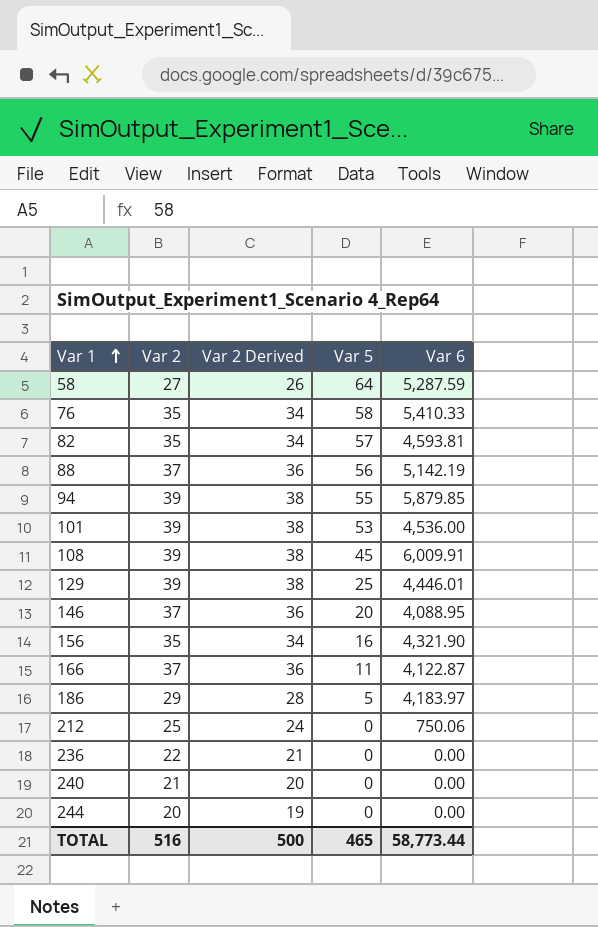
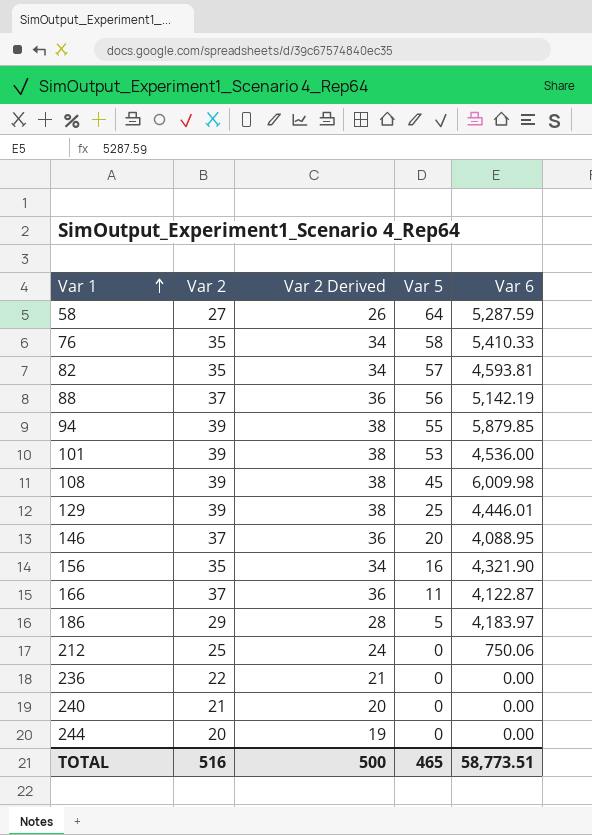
108 | Var 6: 6,009.91 -> 6,009.98
TOTAL | Var 6: 58,773.44 -> 58,773.51

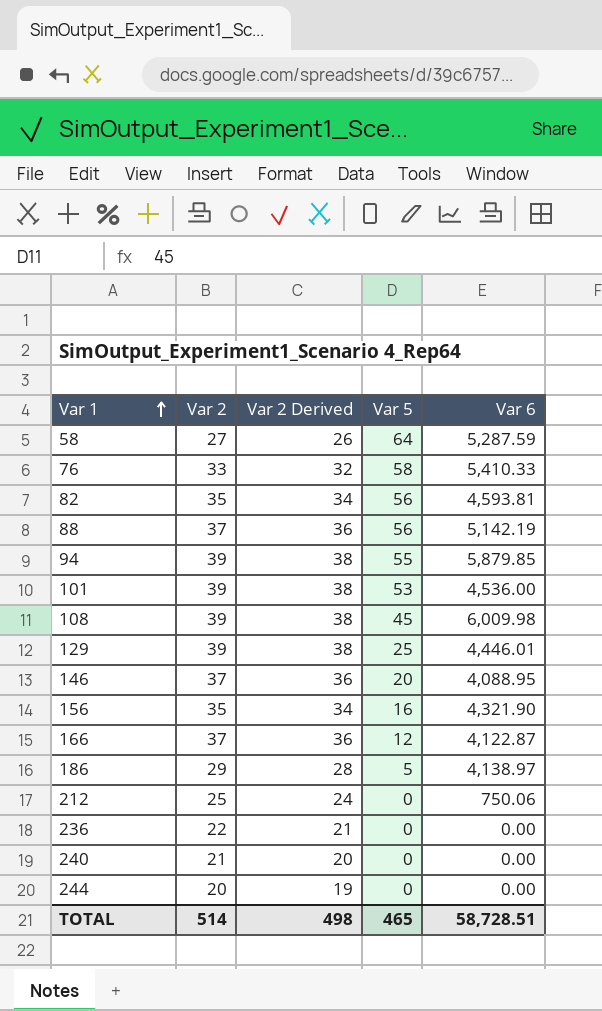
76 | Var 2: 35 -> 33
76 | Var 2 Derived: 34 -> 32
82 | Var 5: 57 -> 56
166 | Var 5: 11 -> 12
186 | Var 6: 4,183.97 -> 4,138.97
TOTAL | Var 2: 516 -> 514
TOTAL | Var 2 Derived: 500 -> 498
TOTAL | Var 6: 58,773.51 -> 58,728.51

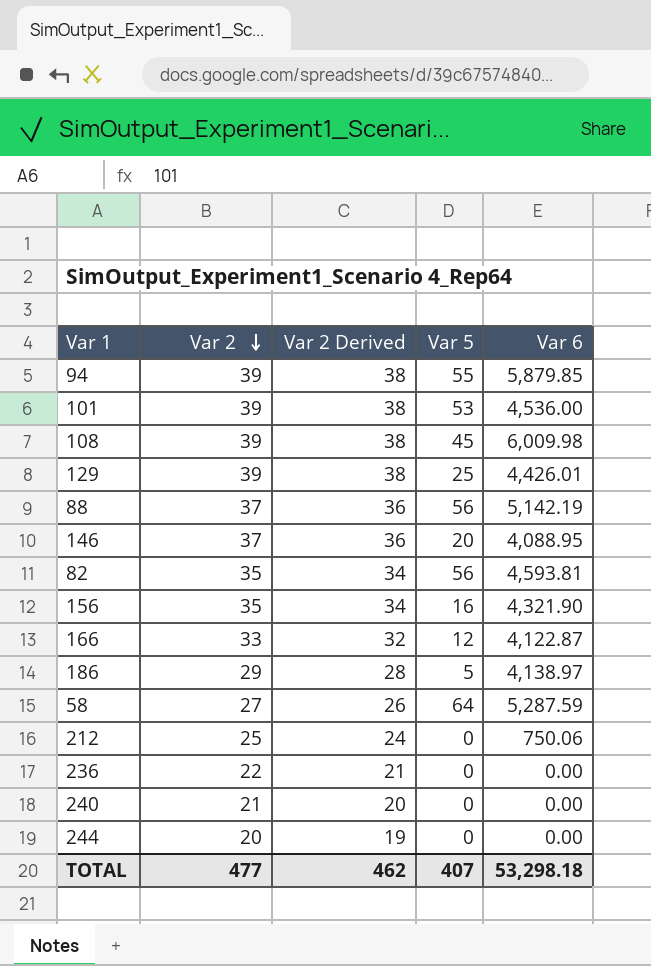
row order: Var 1 ascending -> Var 2 descending
row 76: 33 | 32 | 58 | 5,410.33 -> none
129 | Var 6: 4,446.01 -> 4,426.01
166 | Var 2: 37 -> 33
166 | Var 2 Derived: 36 -> 32
TOTAL | Var 2: 514 -> 477
TOTAL | Var 2 Derived: 498 -> 462
TOTAL | Var 5: 465 -> 407
TOTAL | Var 6: 58,728.51 -> 53,298.18

